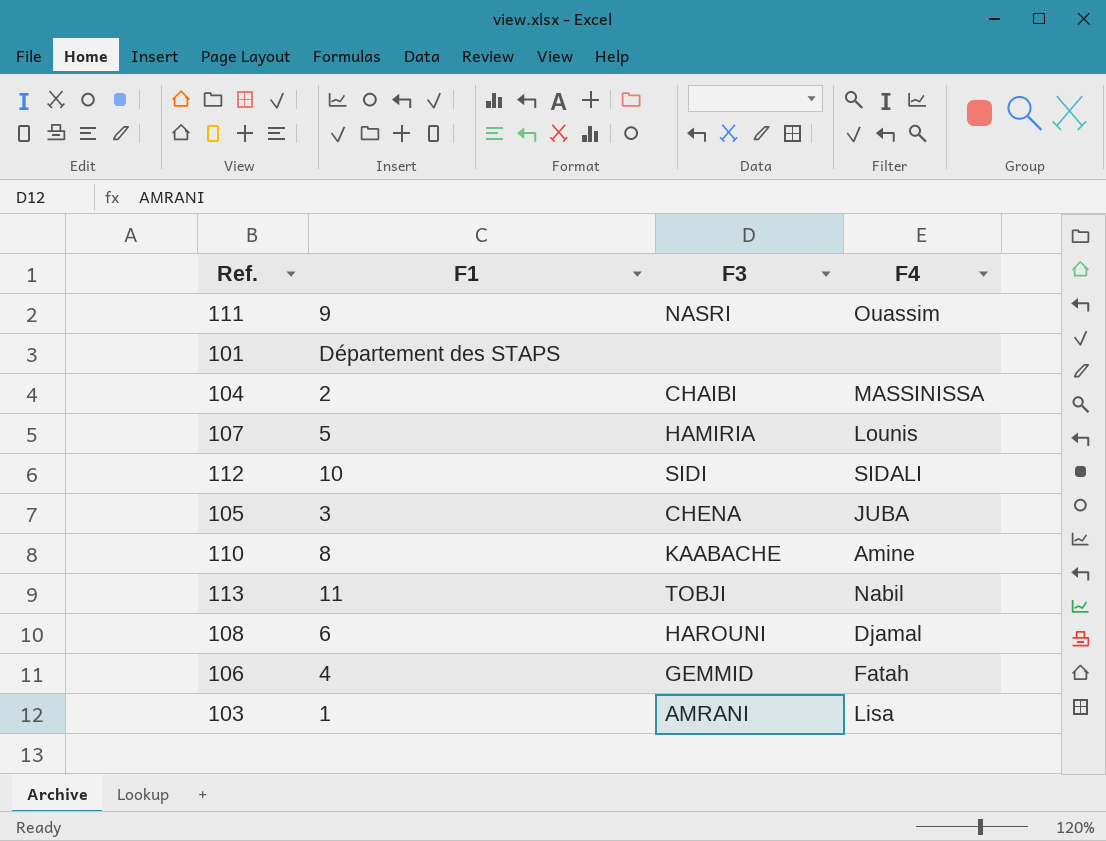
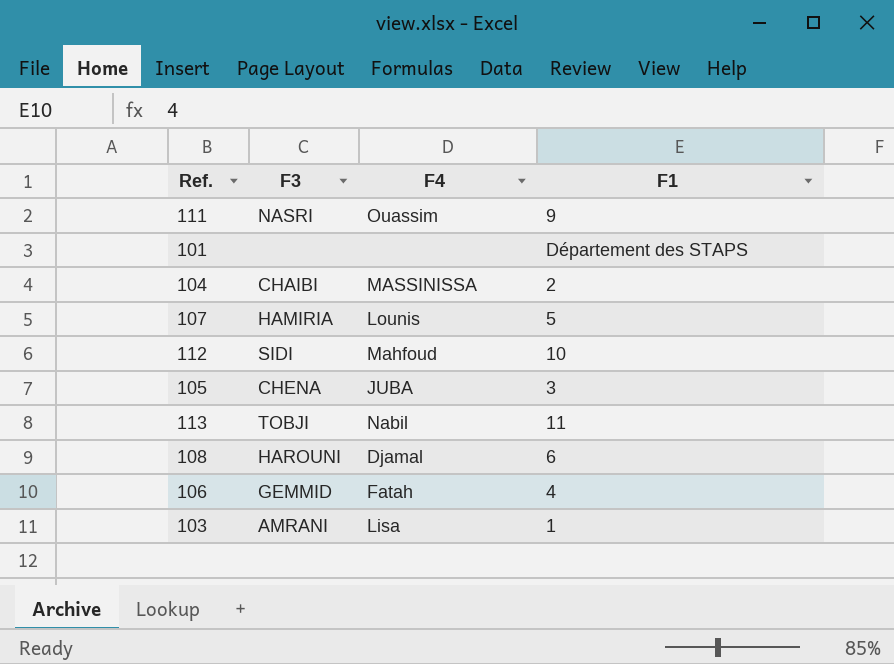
column F1 | position: 2 -> 4
row 110: 8 | KAABACHE | Amine -> none
112 | F4: SIDALI -> Mahfoud

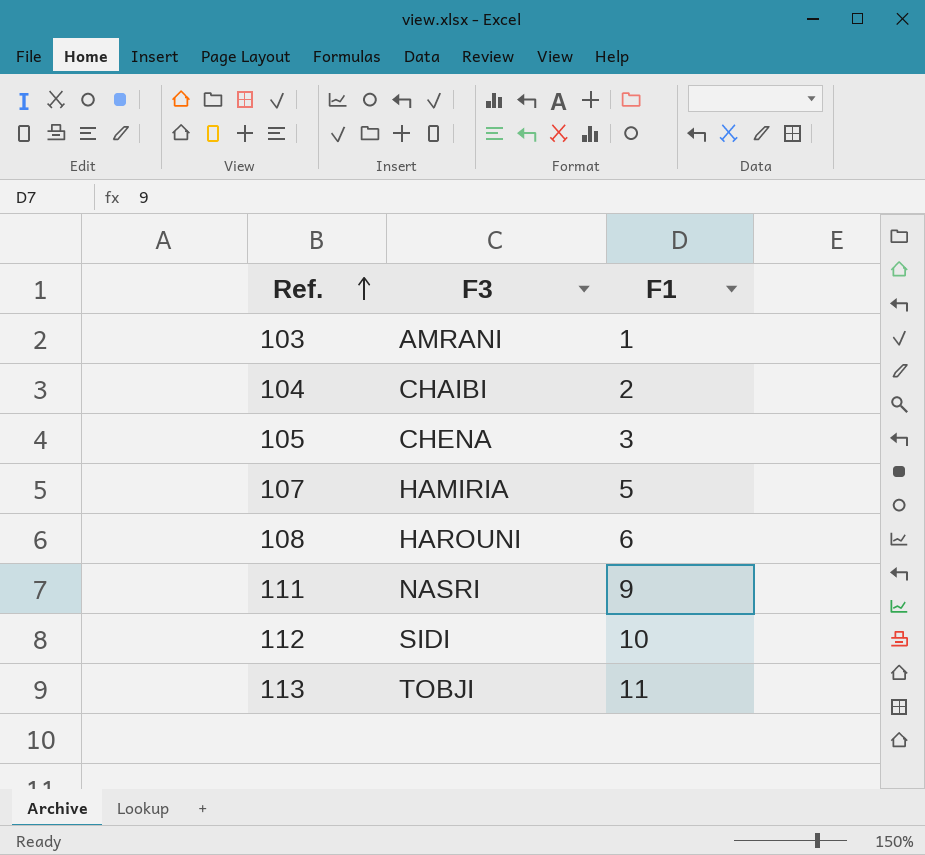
row order: none -> Ref. ascending
column F4 | position: 3 -> none
row 101: none | none | Département des STAPS -> none
row 106: GEMMID | Fatah | 4 -> none

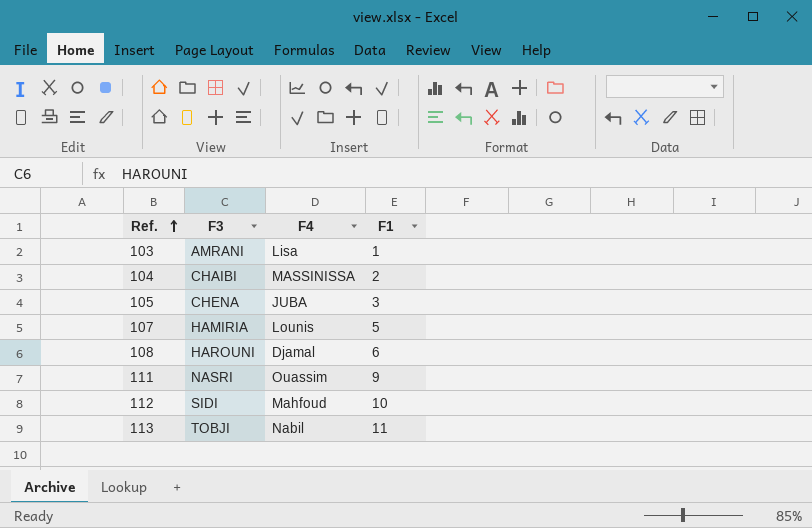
column F4 | position: none -> 3

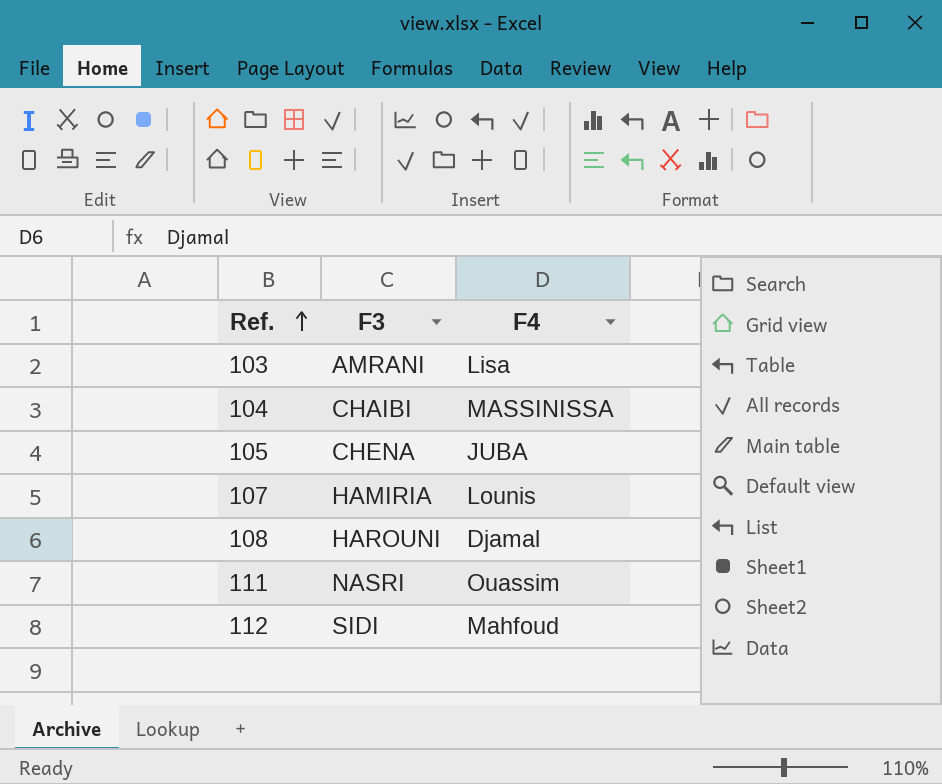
column F1 | position: 4 -> none
row 113: TOBJI | Nabil | 11 -> none

